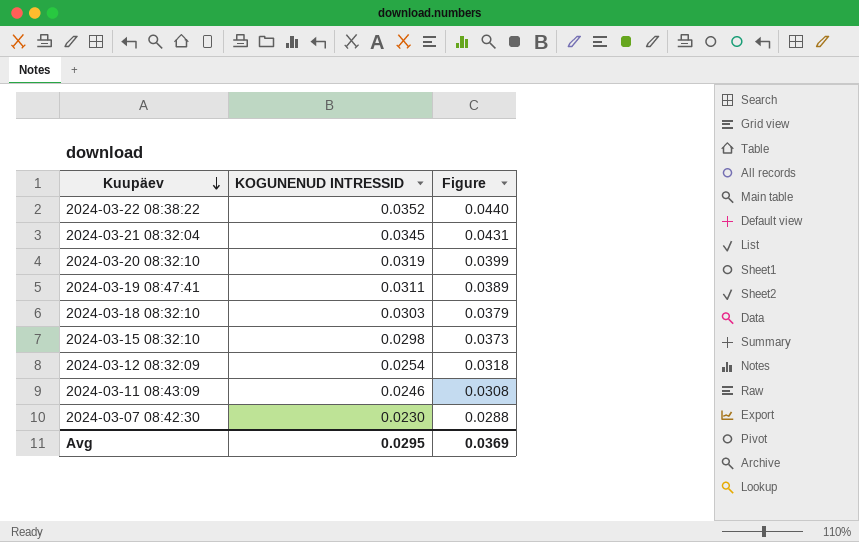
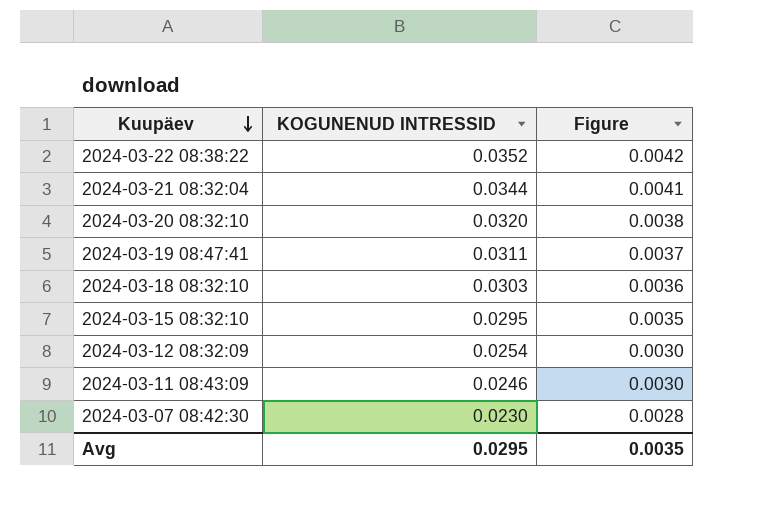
column Figure | formula: [KOGUNENUD INTRESSID] * 1.25 -> [KOGUNENUD INTRESSID] * 0.12
2024-03-21 08:32:04 | KOGUNENUD INTRESSID: 0.0345 -> 0.0344
2024-03-20 08:32:10 | KOGUNENUD INTRESSID: 0.0319 -> 0.0320
2024-03-15 08:32:10 | KOGUNENUD INTRESSID: 0.0298 -> 0.0295
Avg | Figure: 0.0369 -> 0.0035

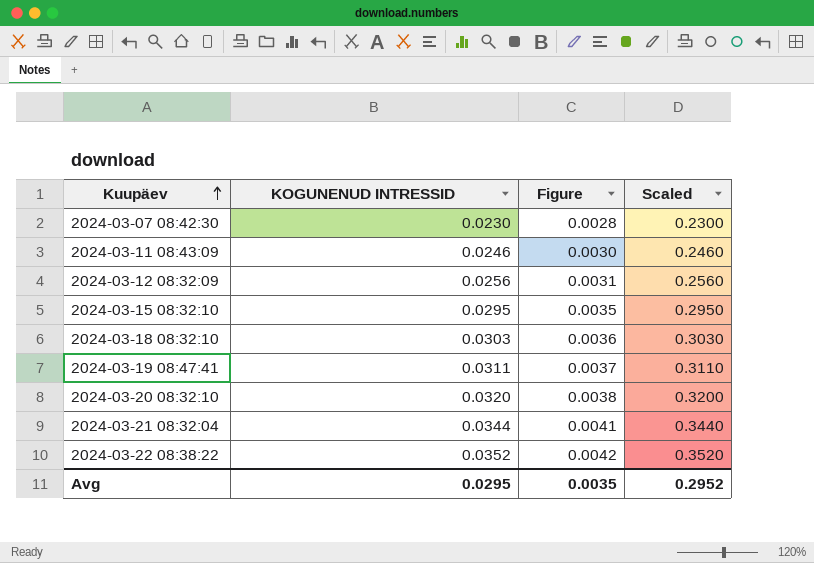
row order: Kuupäev descending -> Kuupäev ascending
column Scaled | formula: none -> [KOGUNENUD INTRESSID] * 10
2024-03-12 08:32:09 | KOGUNENUD INTRESSID: 0.0254 -> 0.0256
2024-03-12 08:32:09 | Figure: 0.0030 -> 0.0031

